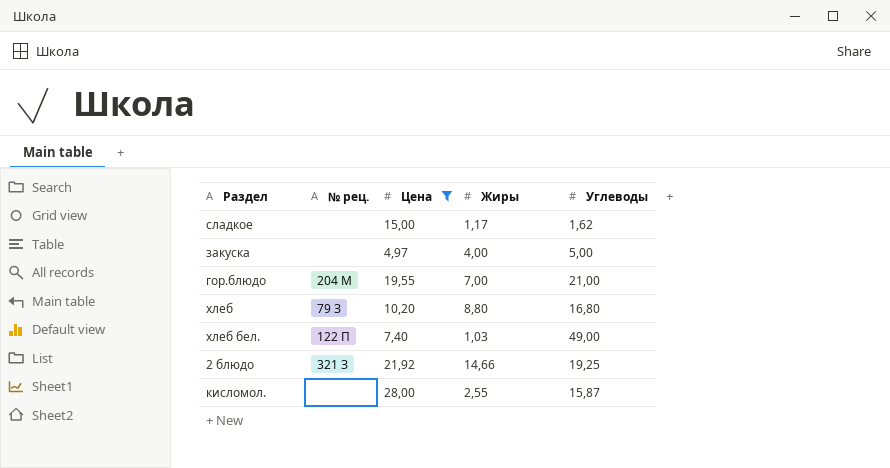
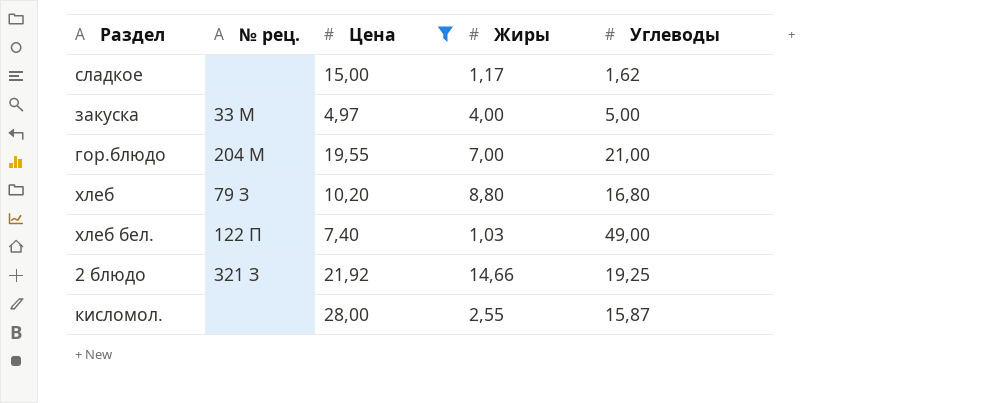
закуска | № рец.: none -> 33 М

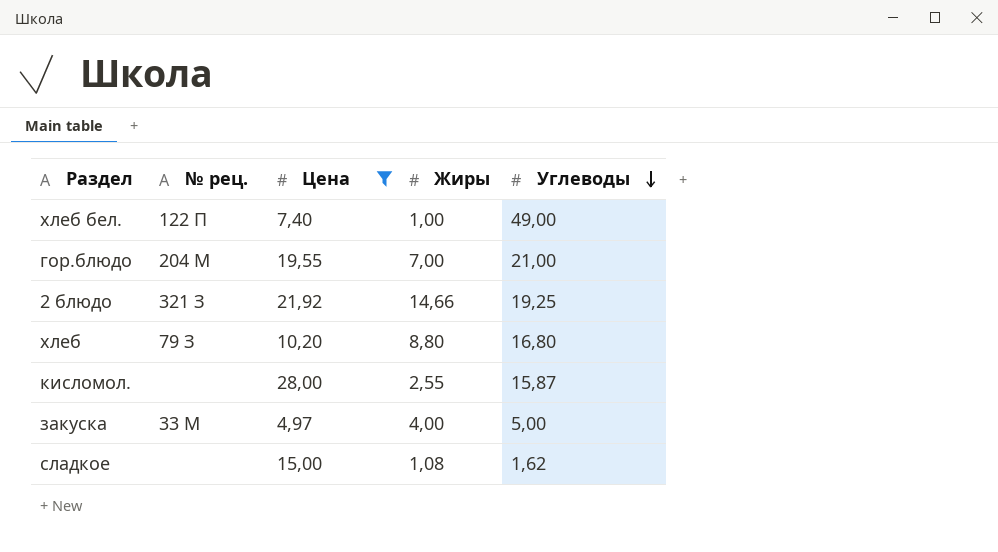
row order: none -> Углеводы descending
хлеб бел. | Жиры: 1,03 -> 1,00
сладкое | Жиры: 1,17 -> 1,08

